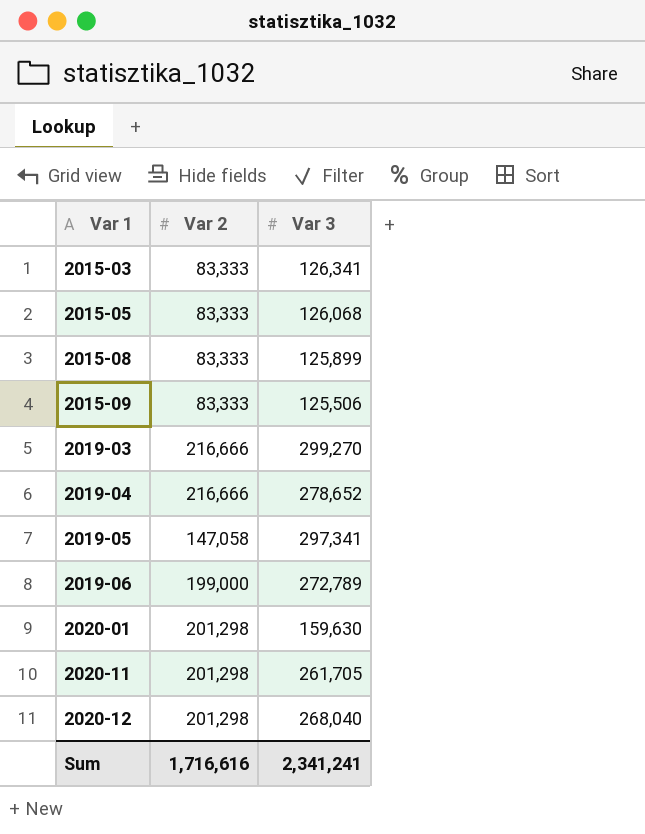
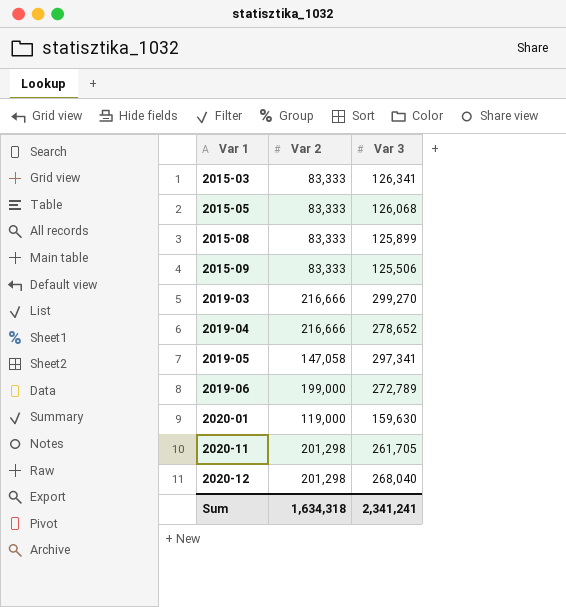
2020-01 | Var 2: 201,298 -> 119,000
Sum | Var 2: 1,716,616 -> 1,634,318

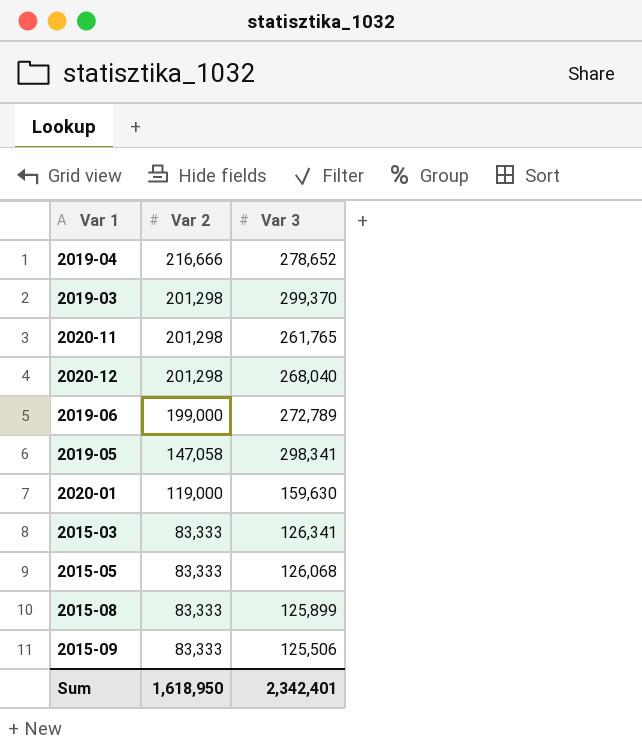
row order: Var 1 ascending -> Var 2 descending
2019-03 | Var 2: 216,666 -> 201,298
2019-03 | Var 3: 299,270 -> 299,370
2020-11 | Var 3: 261,705 -> 261,765
2019-05 | Var 3: 297,341 -> 298,341
Sum | Var 2: 1,634,318 -> 1,618,950
Sum | Var 3: 2,341,241 -> 2,342,401

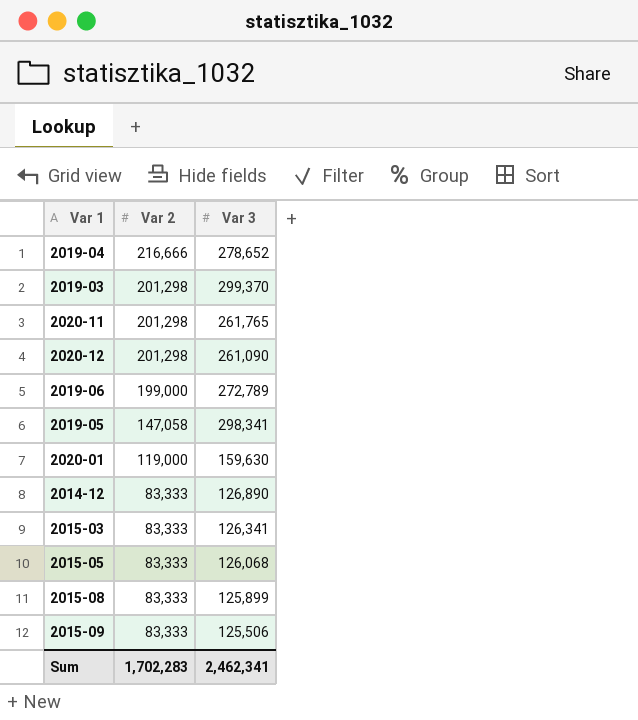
2020-12 | Var 3: 268,040 -> 261,090
row 2014-12: none -> 83,333 | 126,890
Sum | Var 2: 1,618,950 -> 1,702,283
Sum | Var 3: 2,342,401 -> 2,462,341

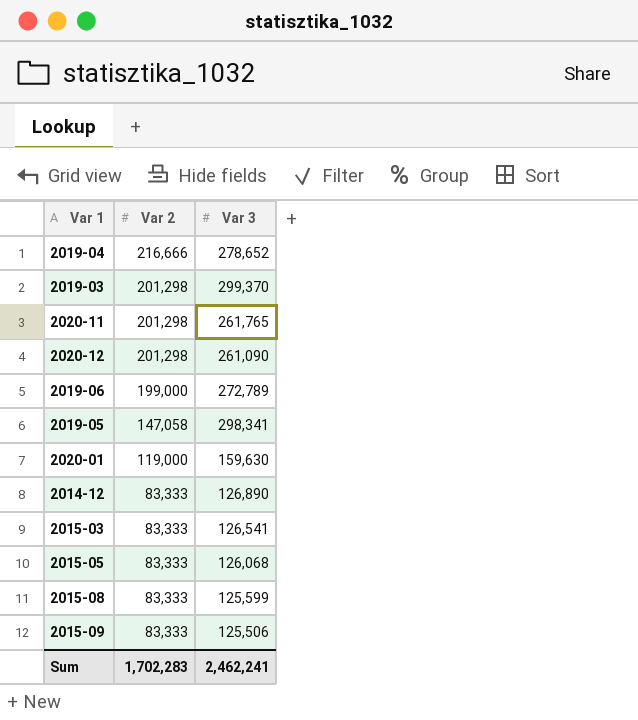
2015-03 | Var 3: 126,341 -> 126,541
2015-08 | Var 3: 125,899 -> 125,599
Sum | Var 3: 2,462,341 -> 2,462,241

